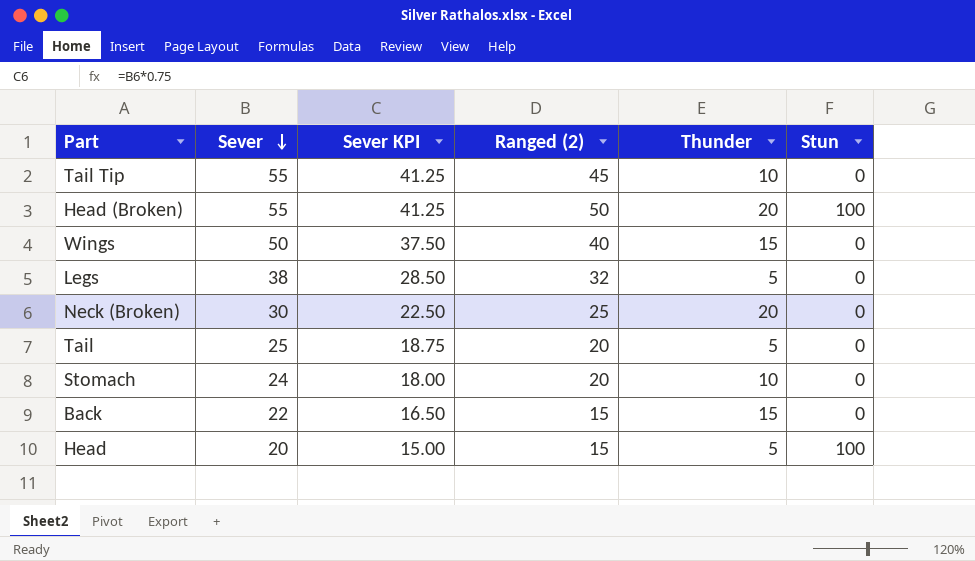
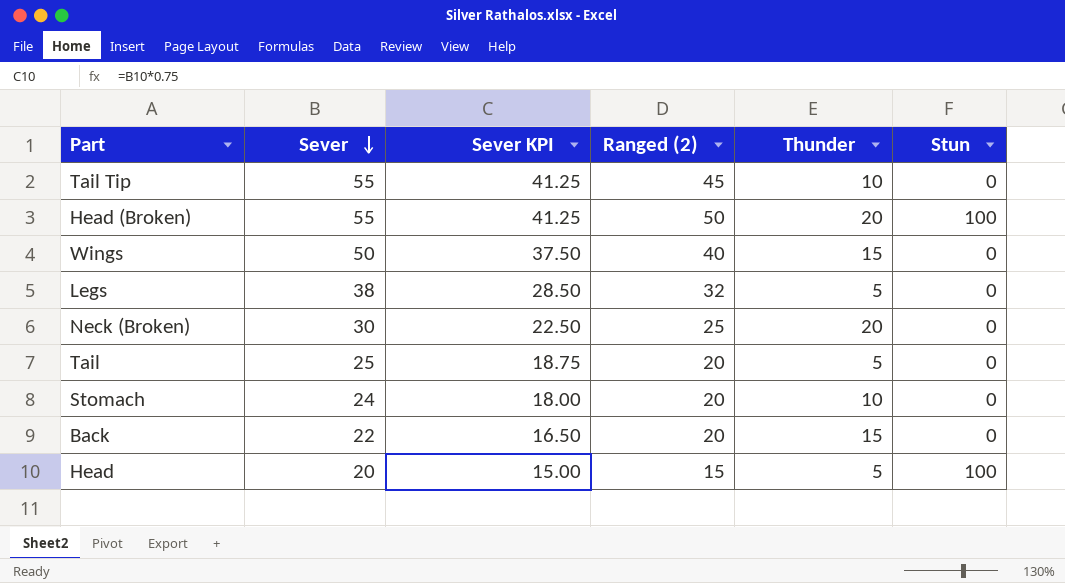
Back | Ranged (2): 15 -> 20

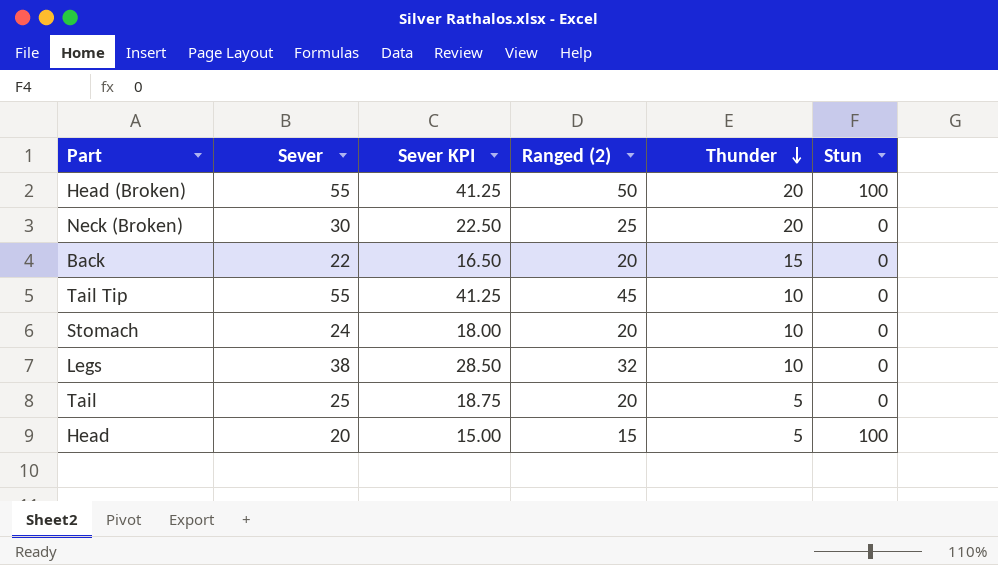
row order: Sever descending -> Thunder descending
row Wings: 50 | 37.50 | 40 | 15 | 0 -> none
Legs | Thunder: 5 -> 10

